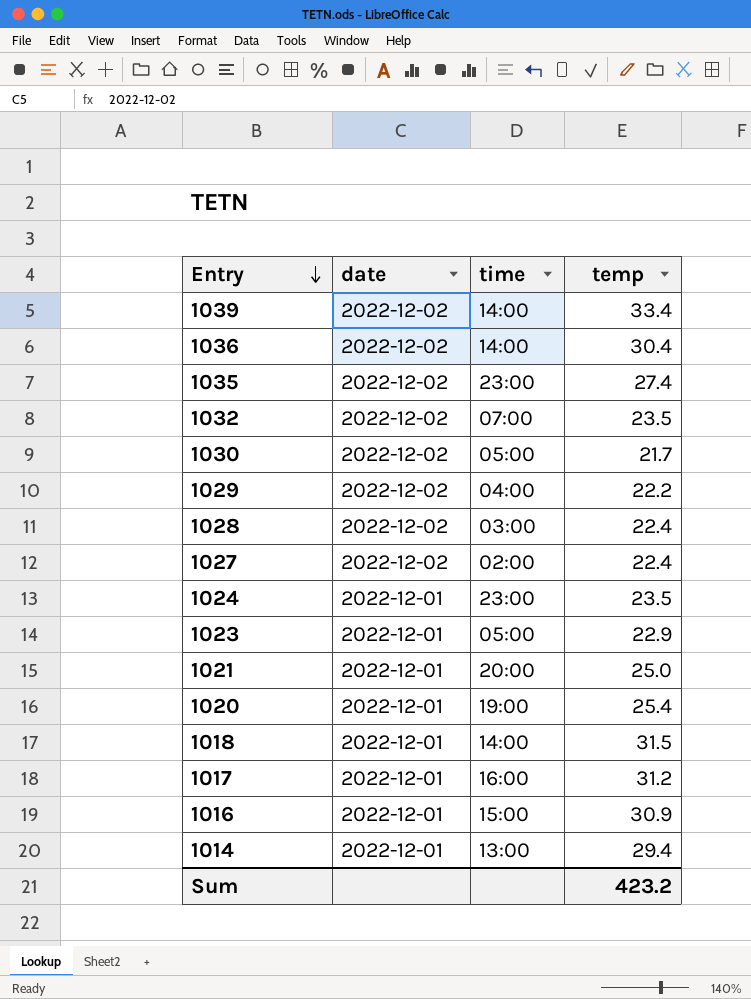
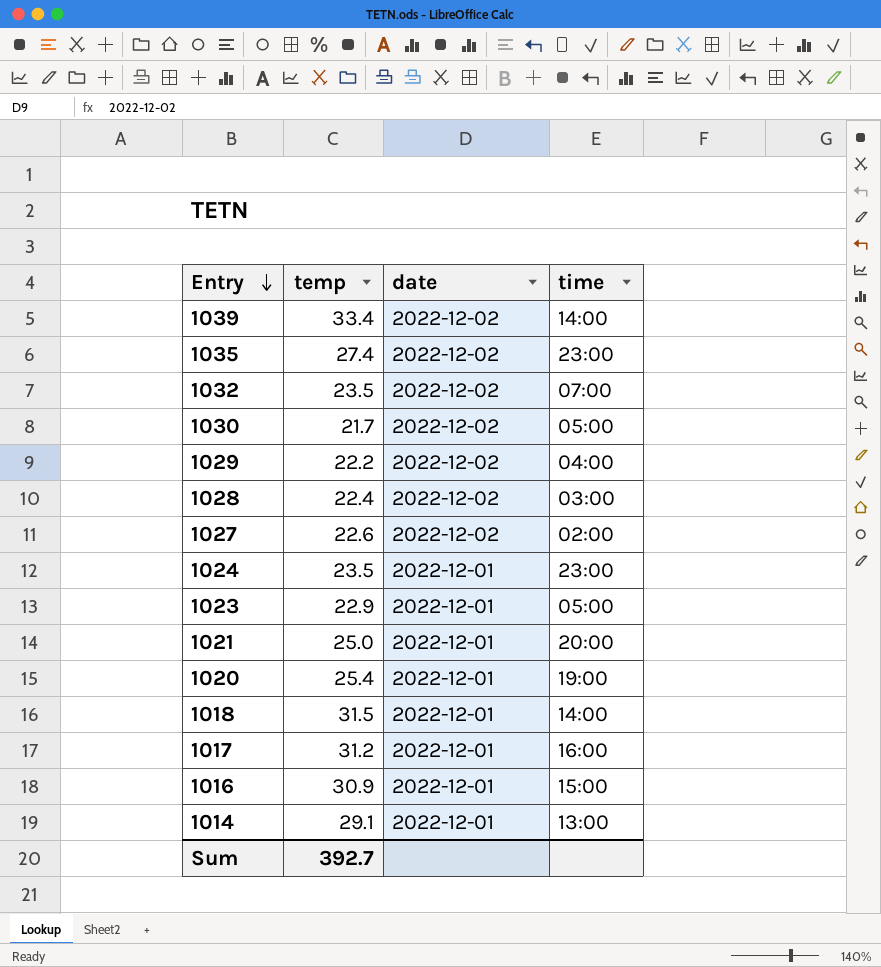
column temp | position: 4 -> 2
row 1036: 2022-12-02 | 14:00 | 30.4 -> none
1027 | temp: 22.4 -> 22.6
1014 | temp: 29.4 -> 29.1
Sum | temp: 423.2 -> 392.7

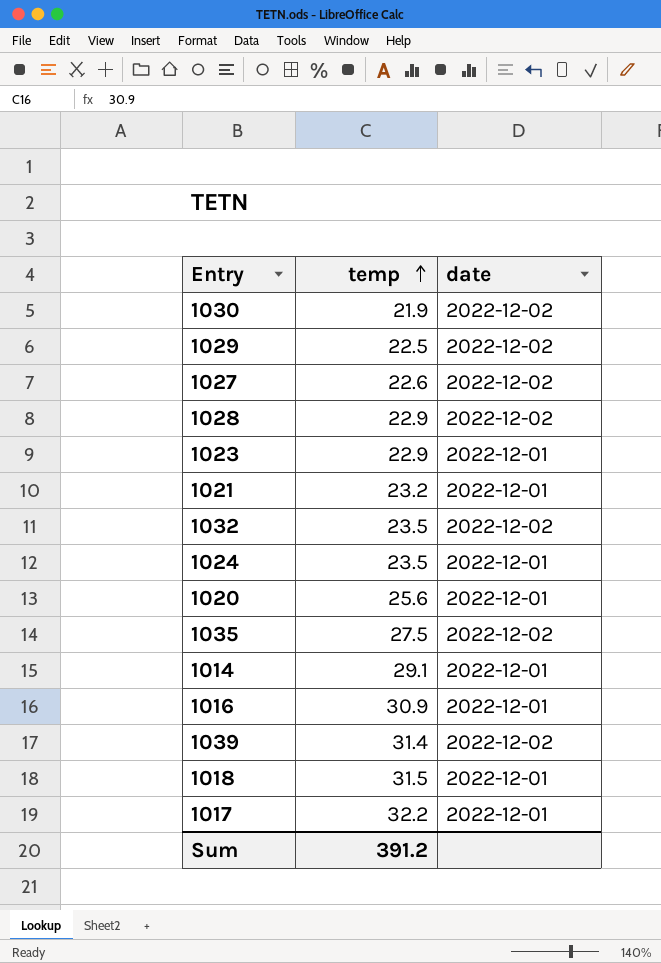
row order: Entry descending -> temp ascending
column time | position: 4 -> none
1030 | temp: 21.7 -> 21.9
1029 | temp: 22.2 -> 22.5
1028 | temp: 22.4 -> 22.9
1021 | temp: 25.0 -> 23.2
1020 | temp: 25.4 -> 25.6
1035 | temp: 27.4 -> 27.5
1039 | temp: 33.4 -> 31.4
1017 | temp: 31.2 -> 32.2
Sum | temp: 392.7 -> 391.2

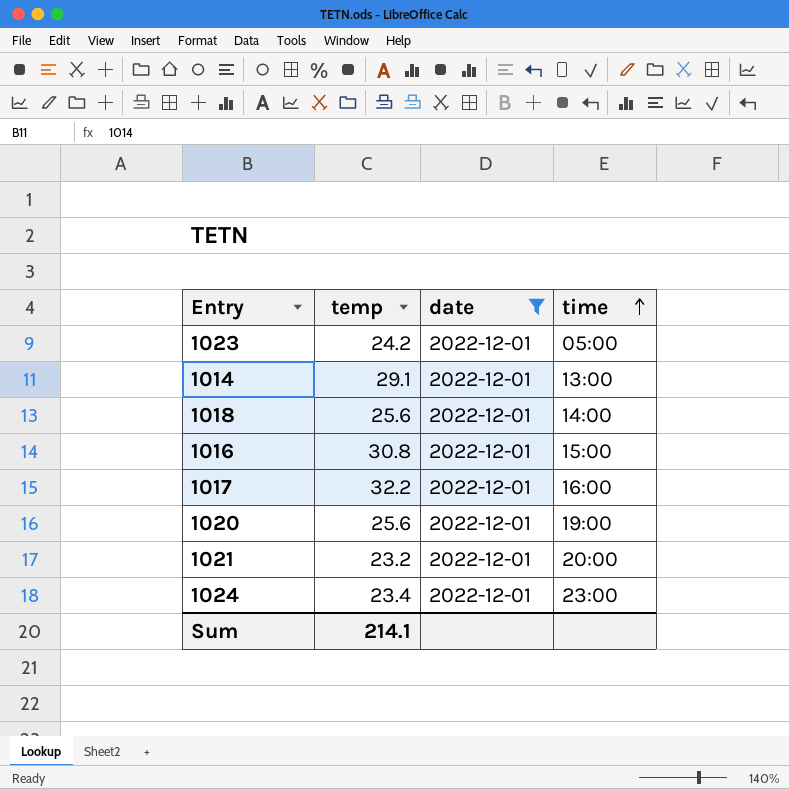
filter: none -> date = 2022-12-01
row order: temp ascending -> time ascending
column time | position: none -> 4
1023 | temp: 22.9 -> 24.2
1018 | temp: 31.5 -> 25.6
1016 | temp: 30.9 -> 30.8
1024 | temp: 23.5 -> 23.4
Sum | temp: 391.2 -> 214.1

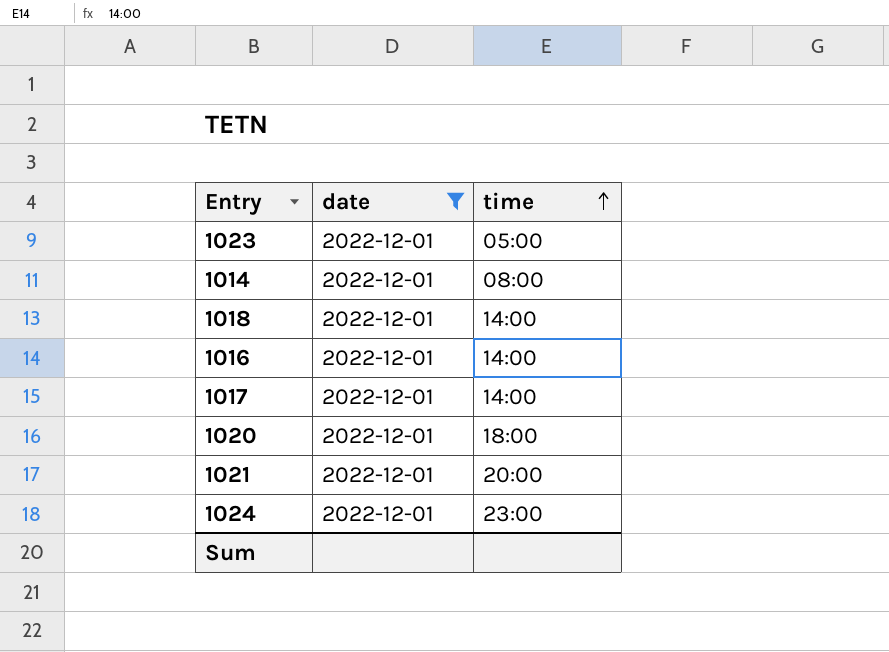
column temp | position: 2 -> none
1014 | time: 13:00 -> 08:00
1016 | time: 15:00 -> 14:00
1017 | time: 16:00 -> 14:00
1020 | time: 19:00 -> 18:00

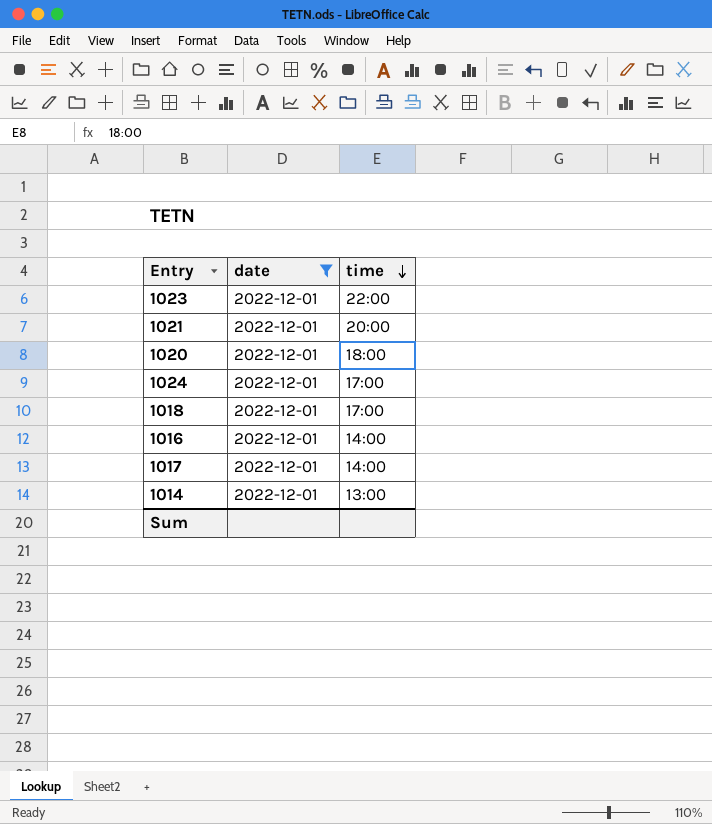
row order: time ascending -> time descending
1023 | time: 05:00 -> 22:00
1024 | time: 23:00 -> 17:00
1018 | time: 14:00 -> 17:00
1014 | time: 08:00 -> 13:00

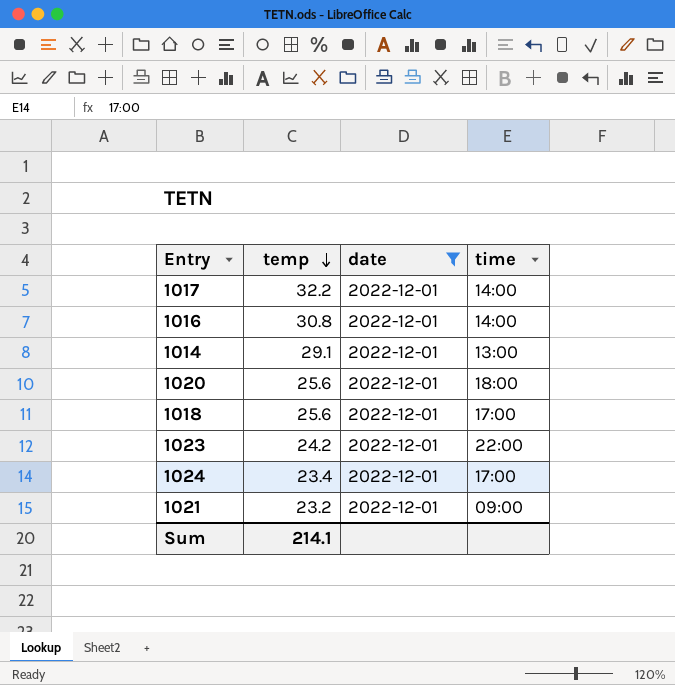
row order: time descending -> temp descending
column temp | position: none -> 2
1021 | time: 20:00 -> 09:00

